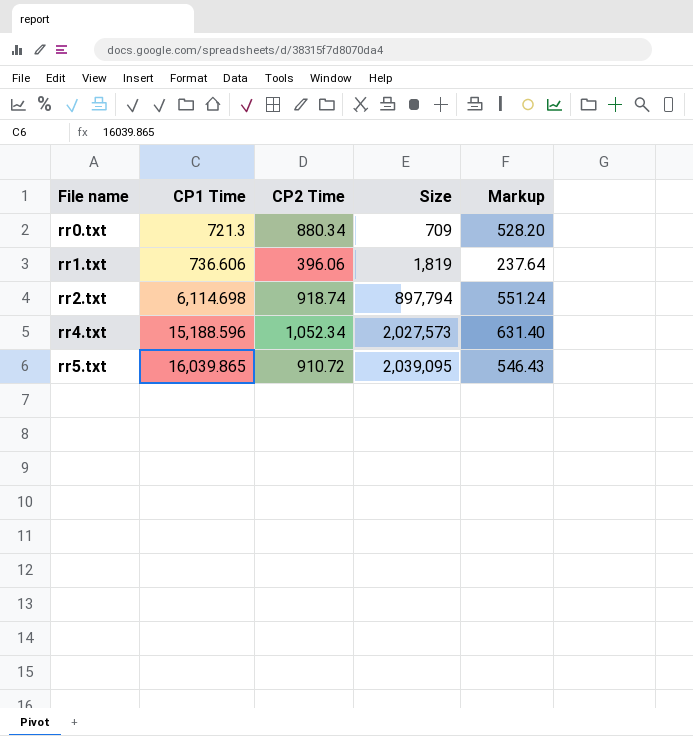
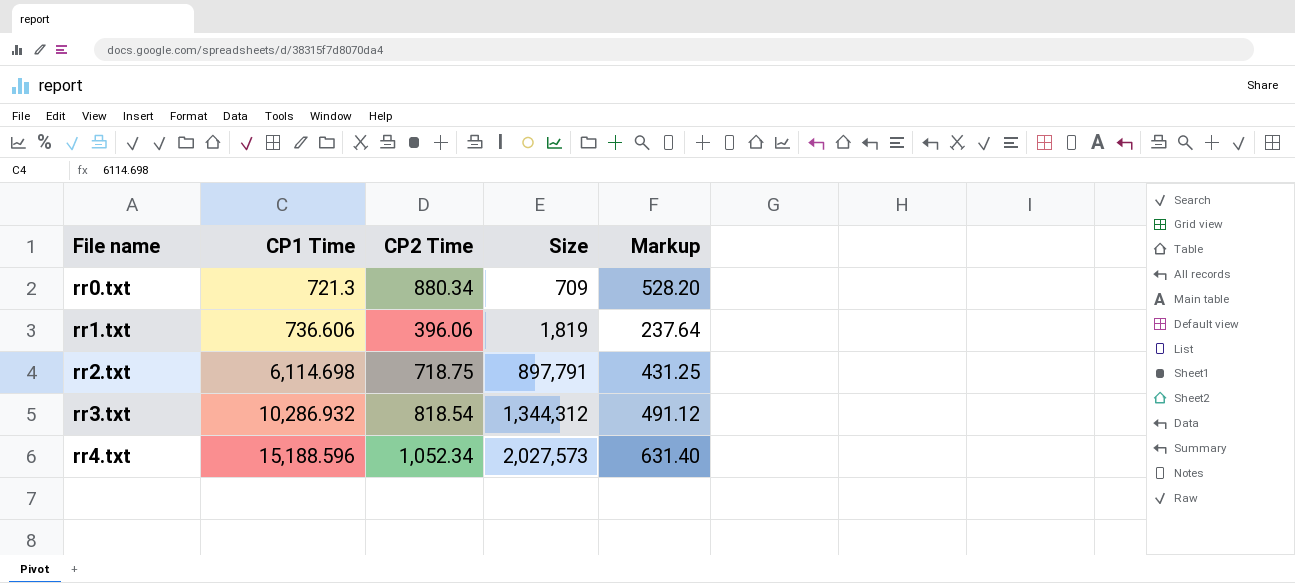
row rr5.txt: 16,039.865 | 910.72 | 2,039,095 | 546.43 -> none
rr2.txt | CP2 Time: 918.74 -> 718.75
rr2.txt | Size: 897,794 -> 897,791
rr2.txt | Markup: 551.24 -> 431.25
row rr3.txt: none -> 10,286.932 | 818.54 | 1,344,312 | 491.12

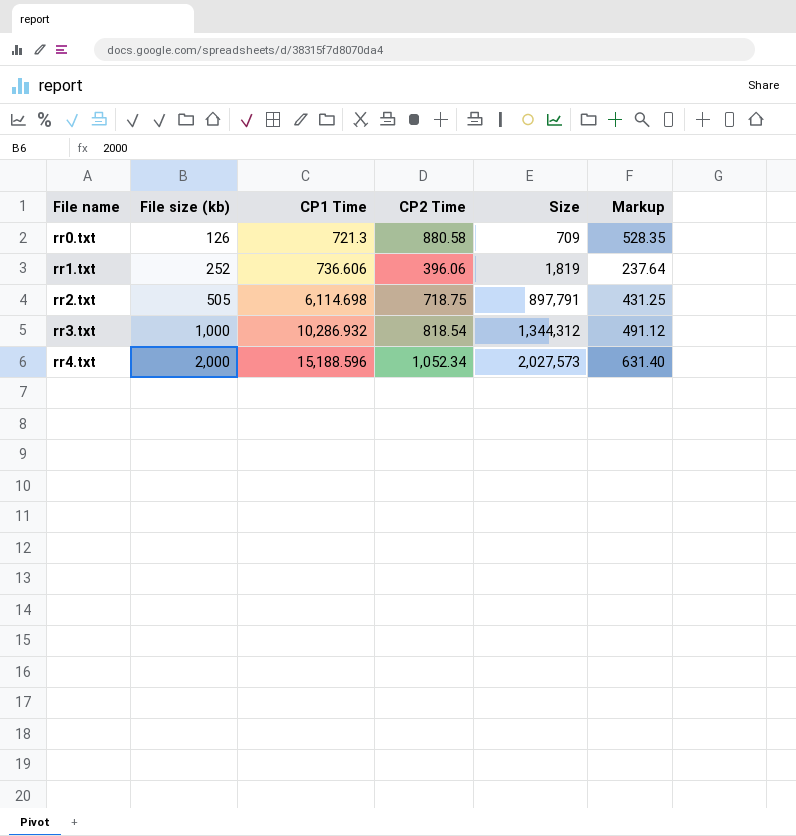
column File size (kb) | position: none -> 2
rr0.txt | CP2 Time: 880.34 -> 880.58
rr0.txt | Markup: 528.20 -> 528.35

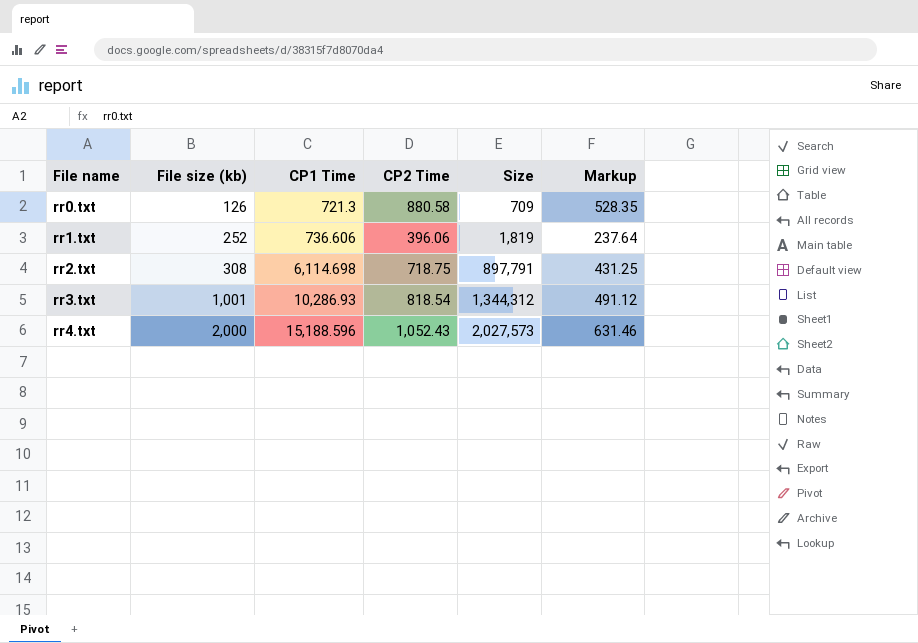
rr2.txt | File size (kb): 505 -> 308
rr3.txt | File size (kb): 1,000 -> 1,001
rr3.txt | CP1 Time: 10,286.932 -> 10,286.93
rr4.txt | CP2 Time: 1,052.34 -> 1,052.43
rr4.txt | Markup: 631.40 -> 631.46

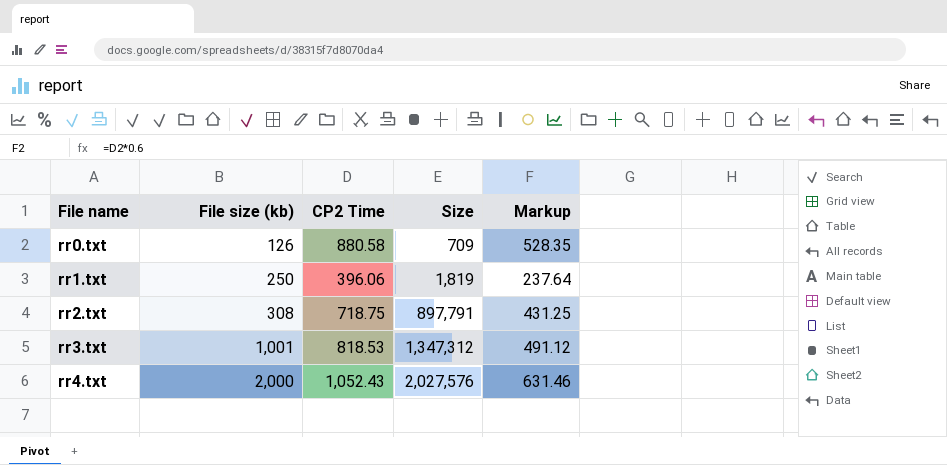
column CP1 Time | position: 3 -> none
rr1.txt | File size (kb): 252 -> 250
rr3.txt | CP2 Time: 818.54 -> 818.53
rr3.txt | Size: 1,344,312 -> 1,347,312
rr4.txt | Size: 2,027,573 -> 2,027,576

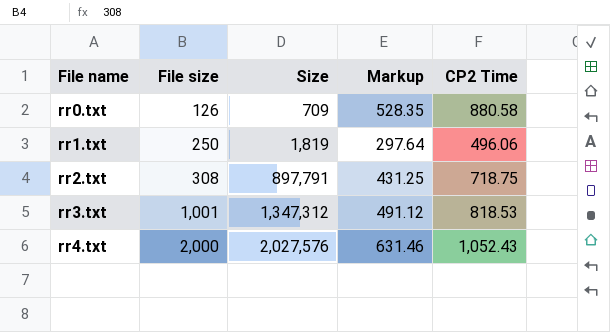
column name: File size (kb) -> File size
column CP2 Time | position: 3 -> 5
rr1.txt | Markup: 237.64 -> 297.64
rr1.txt | CP2 Time: 396.06 -> 496.06

